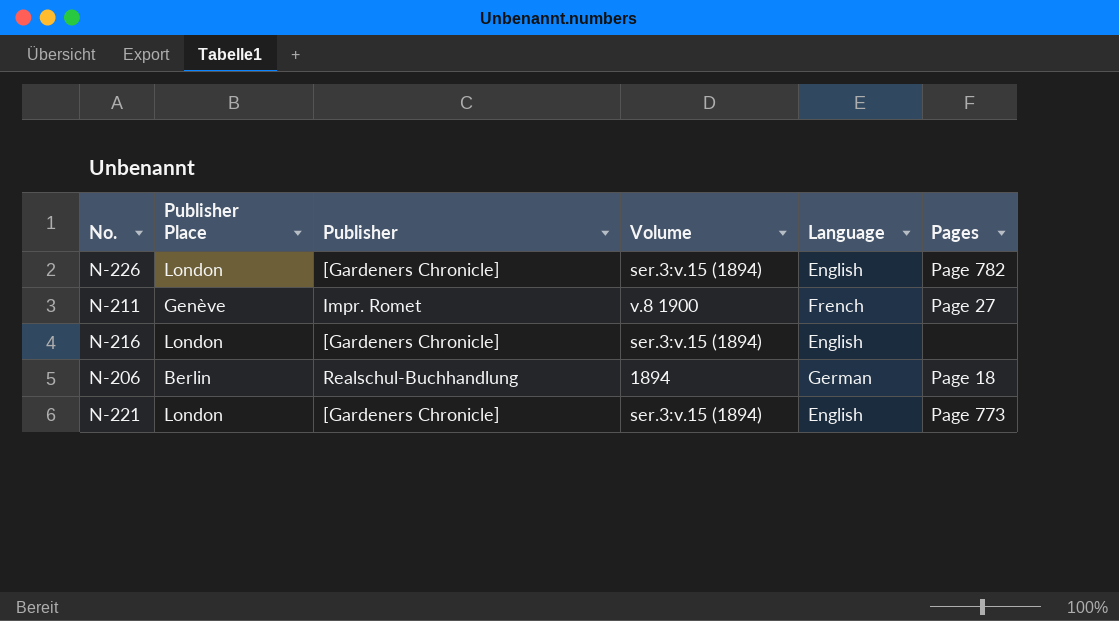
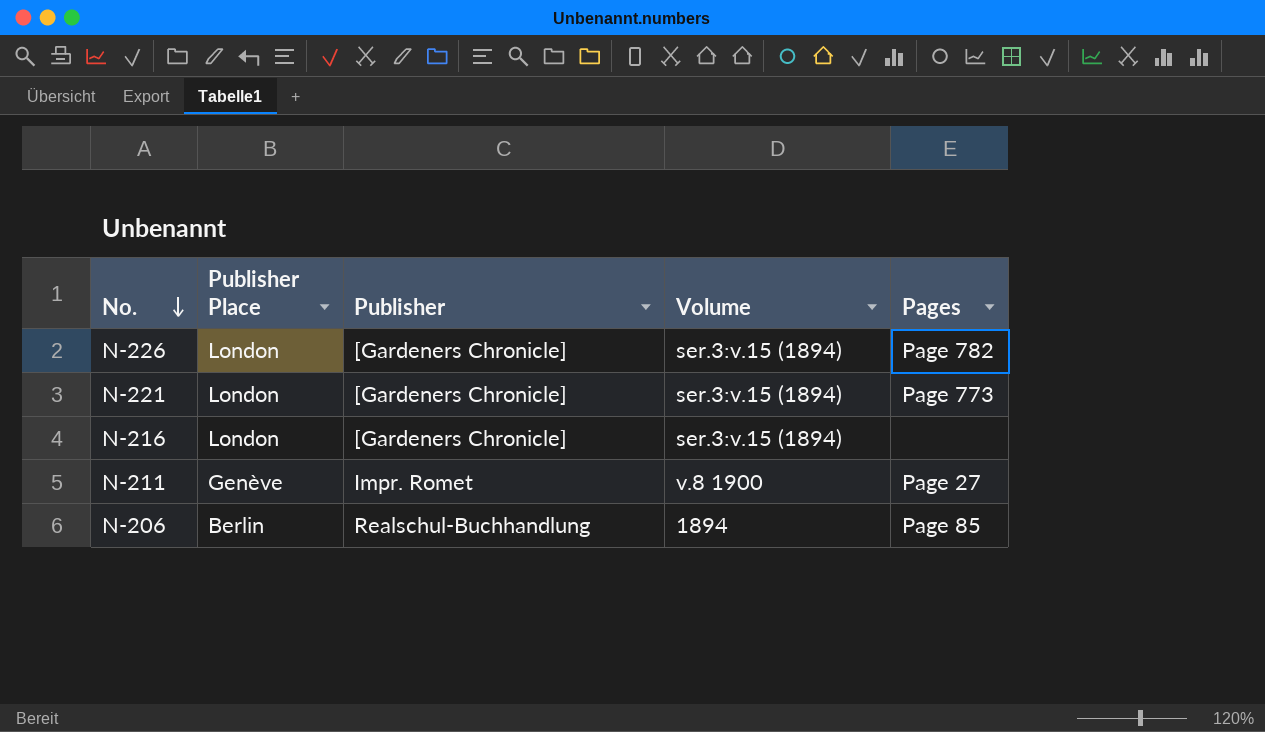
row order: none -> No. descending
column Language | position: 5 -> none
N-206 | Pages: Page 18 -> Page 85

